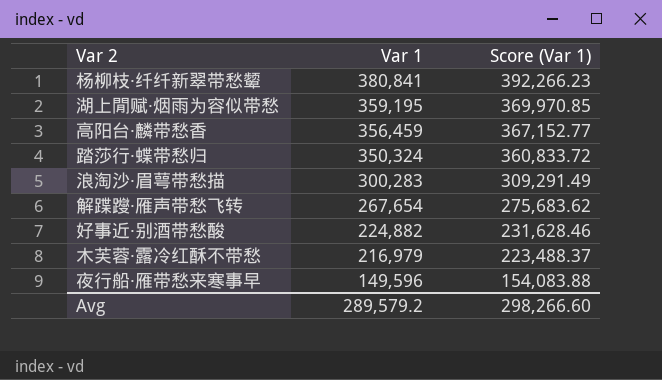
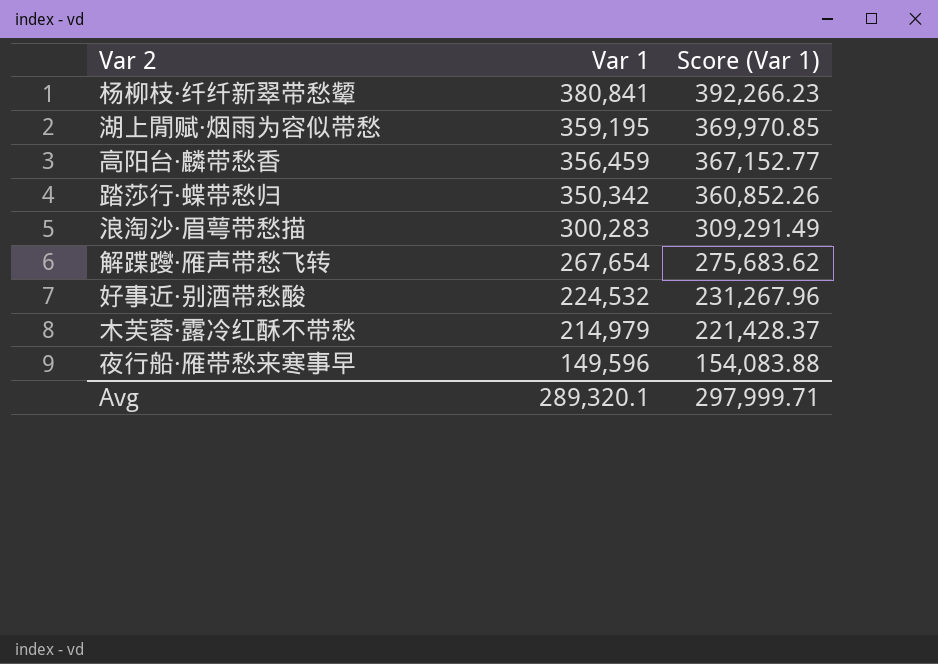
踏莎行·蝶带愁归 | Var 1: 350,324 -> 350,342
踏莎行·蝶带愁归 | Score (Var 1): 360,833.72 -> 360,852.26
好事近·别酒带愁酸 | Var 1: 224,882 -> 224,532
好事近·别酒带愁酸 | Score (Var 1): 231,628.46 -> 231,267.96
木芙蓉·露冷红酥不带愁 | Var 1: 216,979 -> 214,979
木芙蓉·露冷红酥不带愁 | Score (Var 1): 223,488.37 -> 221,428.37
Avg | Var 1: 289,579.2 -> 289,320.1
Avg | Score (Var 1): 298,266.60 -> 297,999.71

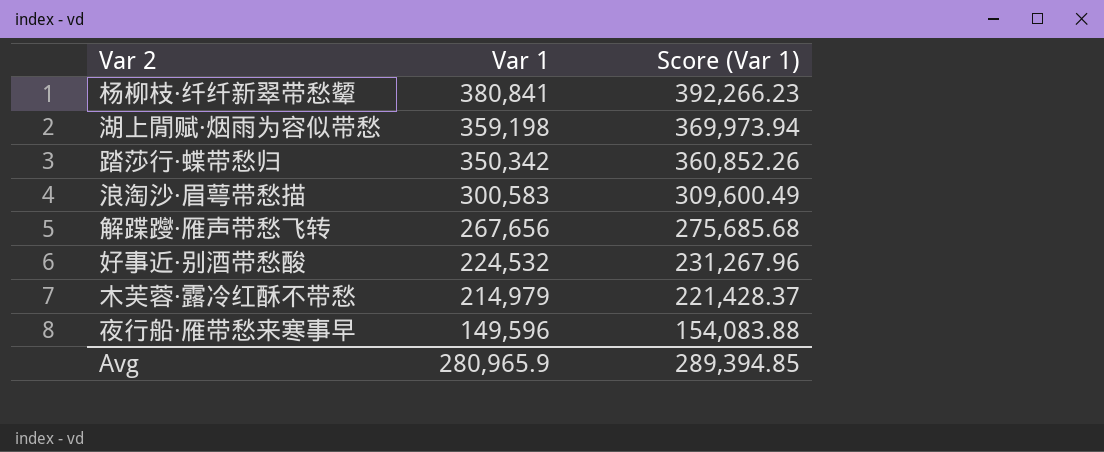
row 高阳台·麟带愁香: 356,459 | 367,152.77 -> none
湖上閒赋·烟雨为容似带愁 | Var 1: 359,195 -> 359,198
湖上閒赋·烟雨为容似带愁 | Score (Var 1): 369,970.85 -> 369,973.94
浪淘沙·眉萼带愁描 | Var 1: 300,283 -> 300,583
浪淘沙·眉萼带愁描 | Score (Var 1): 309,291.49 -> 309,600.49
解蹀躞·雁声带愁飞转 | Var 1: 267,654 -> 267,656
解蹀躞·雁声带愁飞转 | Score (Var 1): 275,683.62 -> 275,685.68
Avg | Var 1: 289,320.1 -> 280,965.9
Avg | Score (Var 1): 297,999.71 -> 289,394.85

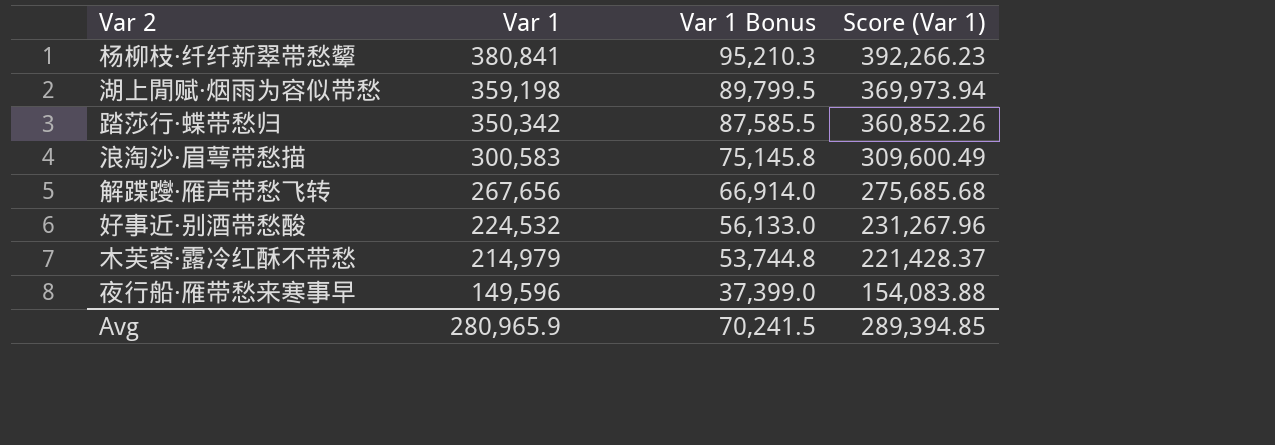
column Var 1 Bonus | formula: none -> [Var 1] * 0.25

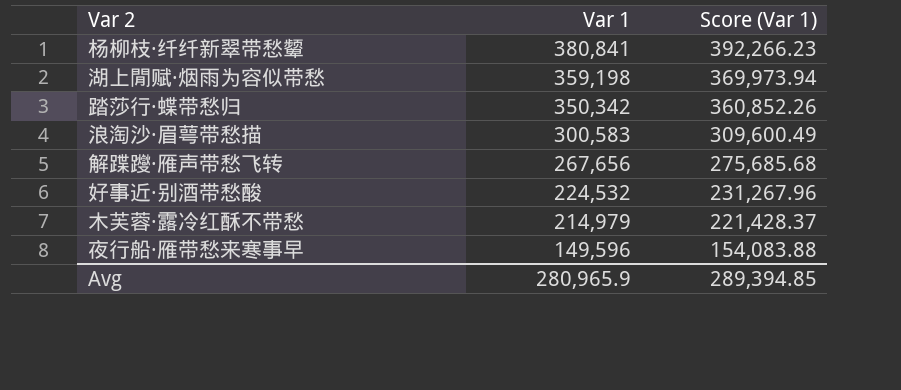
column Var 1 Bonus | formula: [Var 1] * 0.25 -> none

